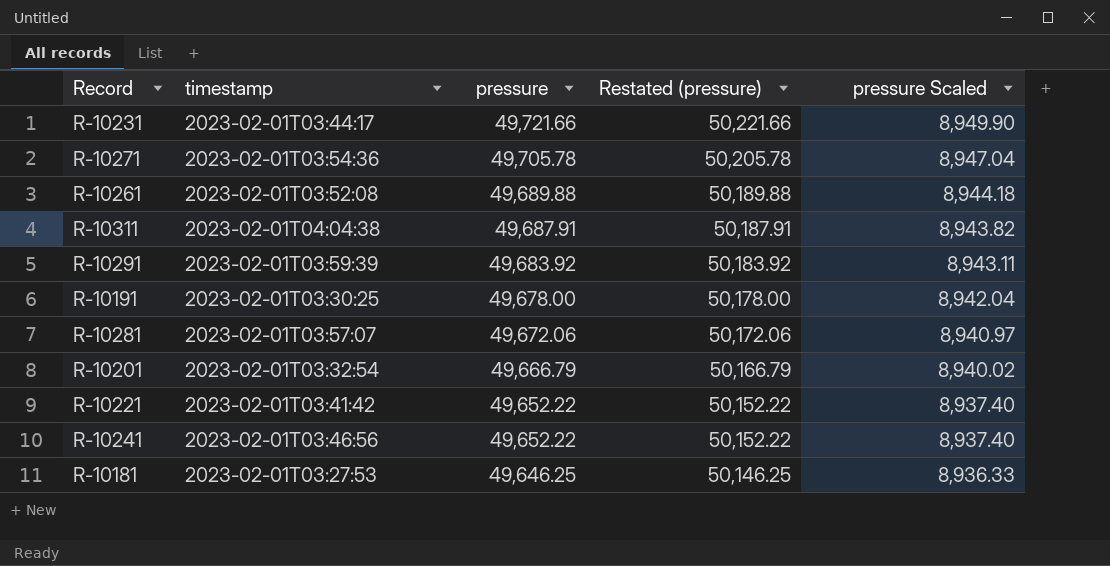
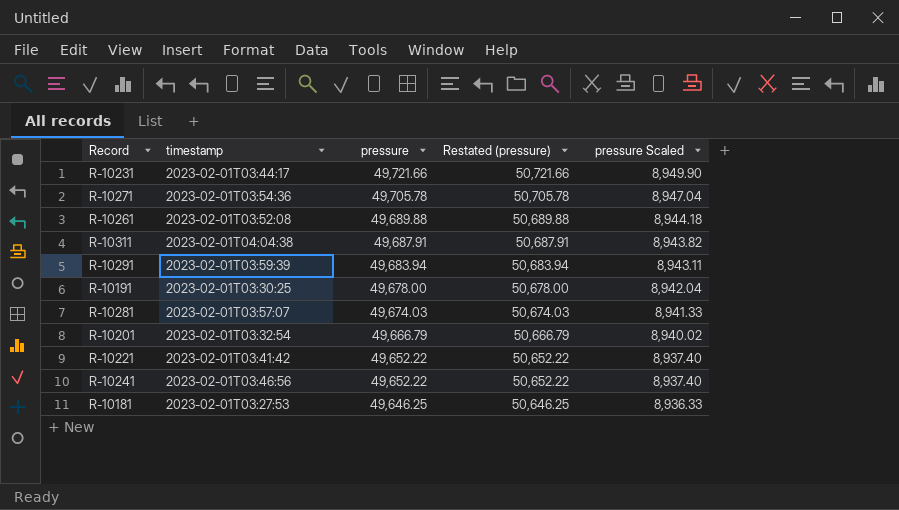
column Restated (pressure) | formula: [pressure] + 500 -> [pressure] + 1000
R-10291 | pressure: 49,683.92 -> 49,683.94
R-10281 | pressure: 49,672.06 -> 49,674.03
R-10281 | pressure Scaled: 8,940.97 -> 8,941.33

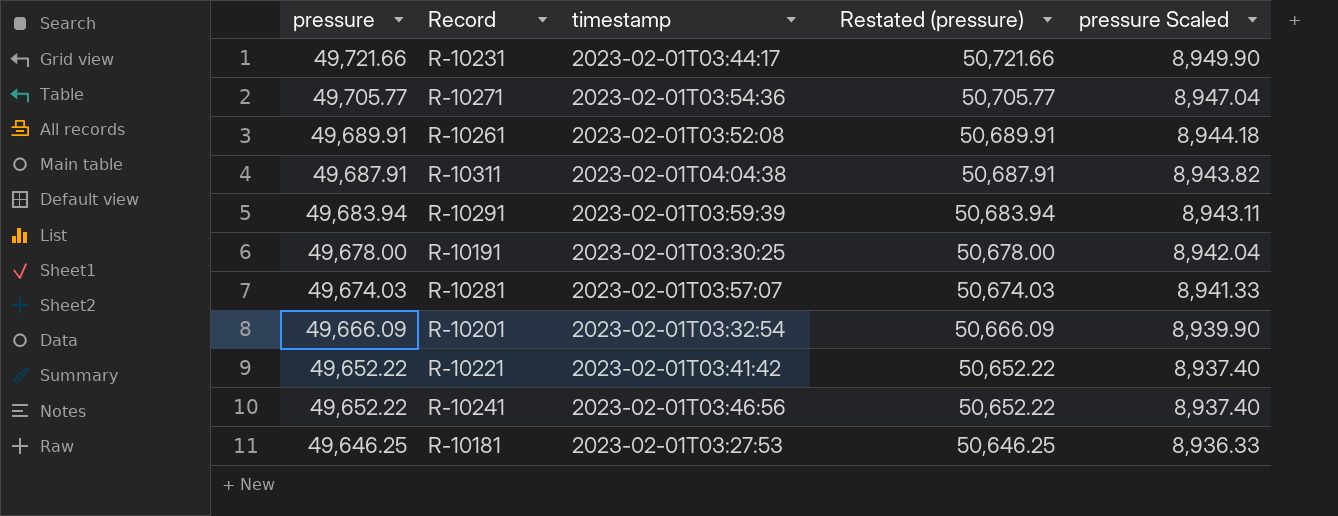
column pressure | position: 3 -> 1
R-10271 | pressure: 49,705.78 -> 49,705.77
R-10271 | Restated (pressure): 50,705.78 -> 50,705.77
R-10261 | pressure: 49,689.88 -> 49,689.91
R-10261 | Restated (pressure): 50,689.88 -> 50,689.91
R-10201 | pressure: 49,666.79 -> 49,666.09
R-10201 | Restated (pressure): 50,666.79 -> 50,666.09
R-10201 | pressure Scaled: 8,940.02 -> 8,939.90

